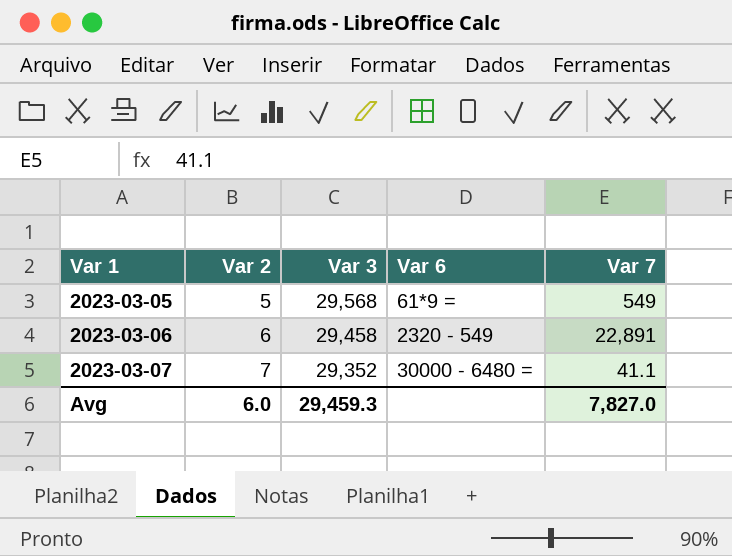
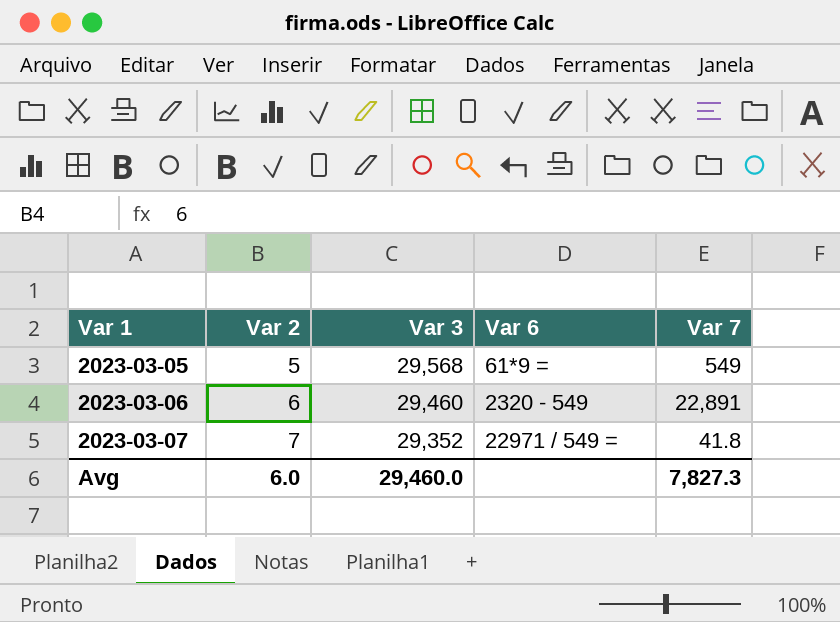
2023-03-06 | Var 3: 29,458 -> 29,460
2023-03-07 | Var 6: 30000 - 6480 = -> 22971 / 549 =
2023-03-07 | Var 7: 41.1 -> 41.8
Avg | Var 3: 29,459.3 -> 29,460.0
Avg | Var 7: 7,827.0 -> 7,827.3

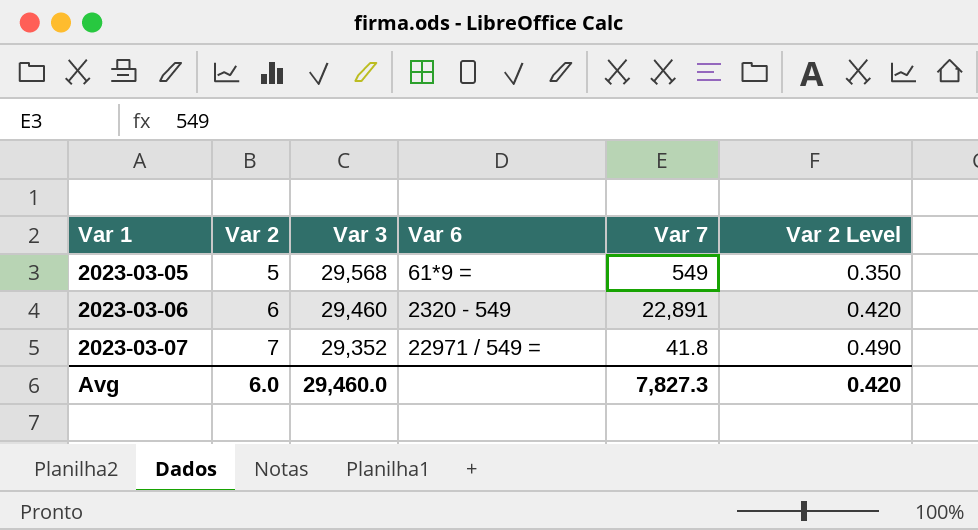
column Var 2 Level | formula: none -> [Var 2] * 0.07

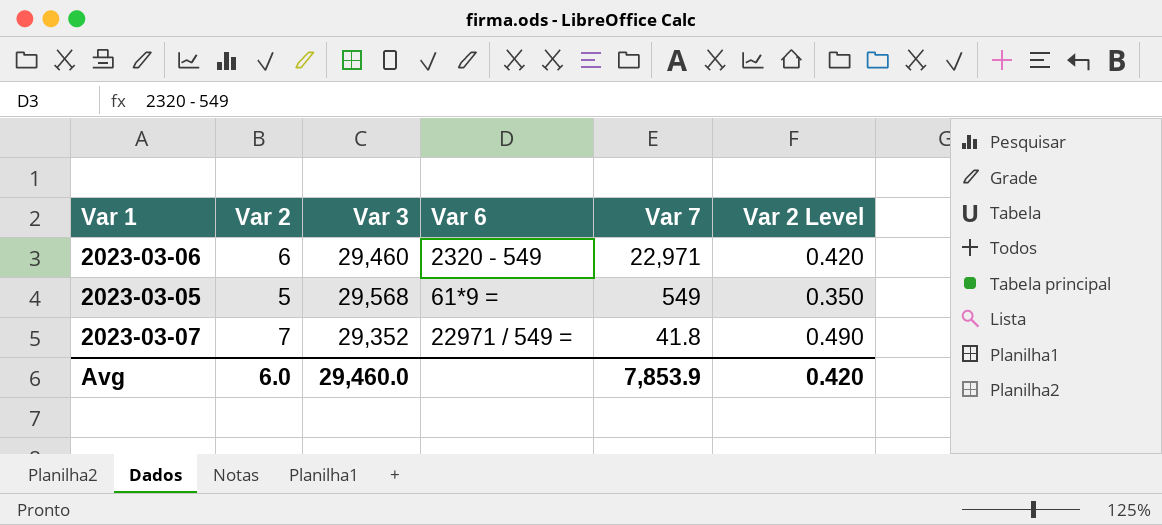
row order: Var 1 ascending -> Var 7 descending
2023-03-06 | Var 7: 22,891 -> 22,971
Avg | Var 7: 7,827.3 -> 7,853.9

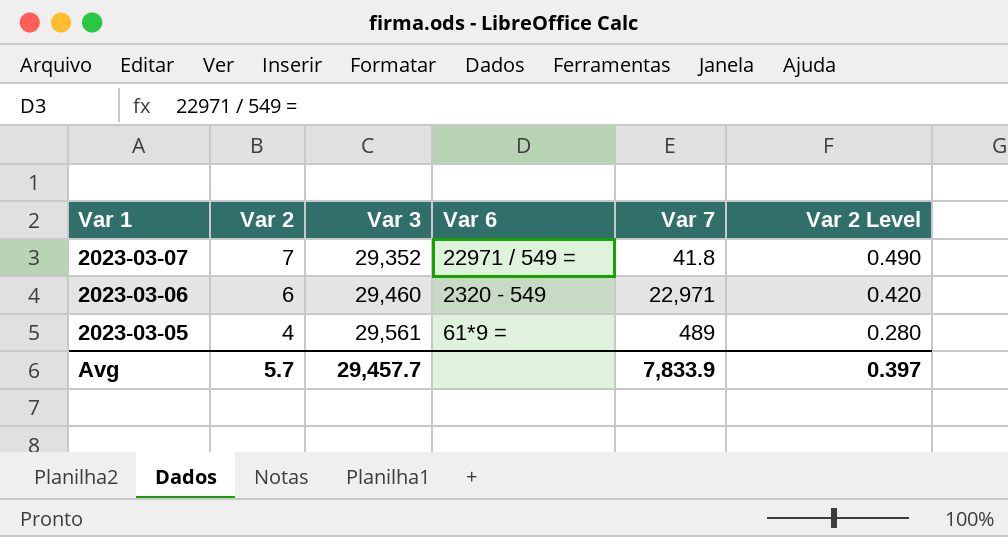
row order: Var 7 descending -> Var 1 descending
2023-03-05 | Var 2: 5 -> 4
2023-03-05 | Var 3: 29,568 -> 29,561
2023-03-05 | Var 7: 549 -> 489
2023-03-05 | Var 2 Level: 0.350 -> 0.280
Avg | Var 2: 6.0 -> 5.7
Avg | Var 3: 29,460.0 -> 29,457.7
Avg | Var 7: 7,853.9 -> 7,833.9
Avg | Var 2 Level: 0.420 -> 0.397

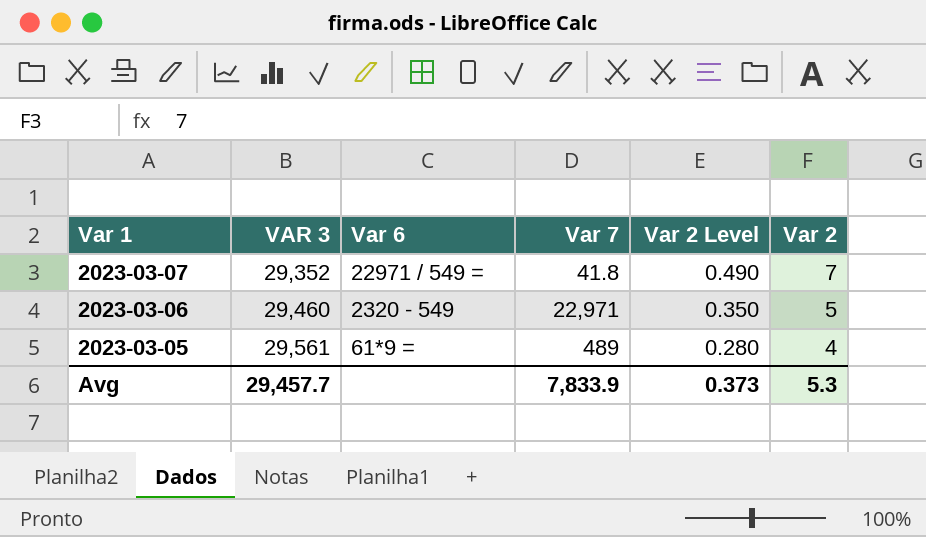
column name: Var 3 -> VAR 3
column Var 2 | position: 2 -> 6
2023-03-06 | Var 2 Level: 0.420 -> 0.350
2023-03-06 | Var 2: 6 -> 5
Avg | Var 2 Level: 0.397 -> 0.373
Avg | Var 2: 5.7 -> 5.3

